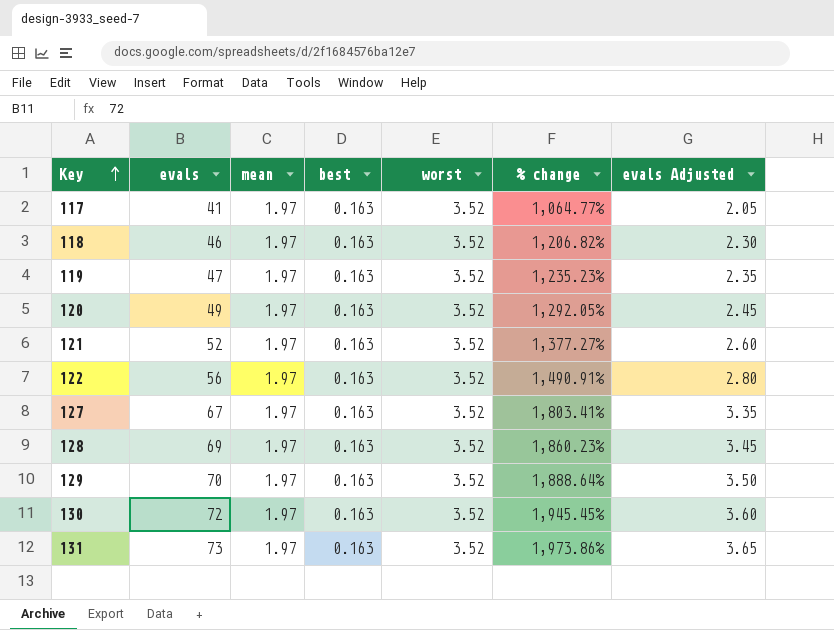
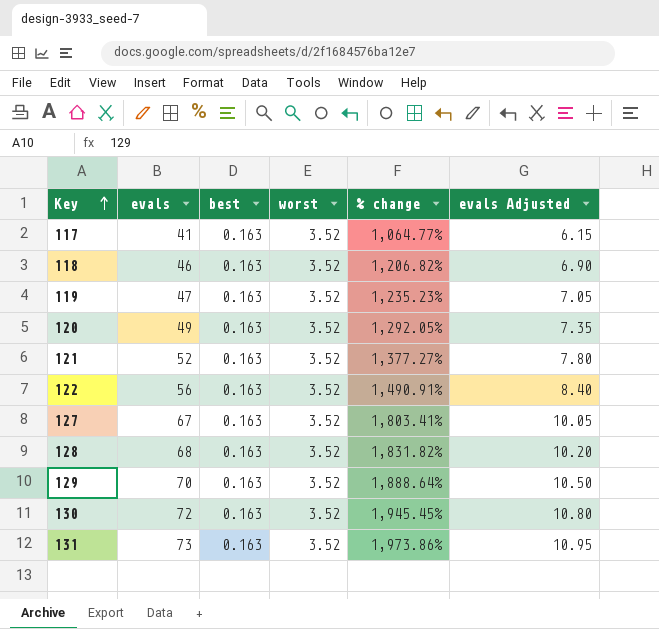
column mean | position: 3 -> none
column evals Adjusted | formula: [evals] * 0.05 -> [evals] * 0.15
128 | evals: 69 -> 68
128 | % change: 1,860.23% -> 1,831.82%

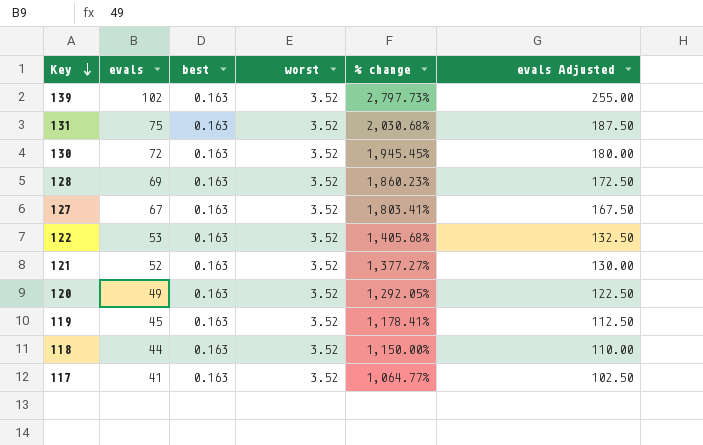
row order: Key ascending -> Key descending
column evals Adjusted | formula: [evals] * 0.15 -> [evals] * 2.5
row 129: 70 | 0.163 | 3.52 | 1,888.64% | 10.50 -> none
row 139: none -> 102 | 0.163 | 3.52 | 2,797.73% | 255.00
131 | evals: 73 -> 75
131 | % change: 1,973.86% -> 2,030.68%
128 | evals: 68 -> 69
128 | % change: 1,831.82% -> 1,860.23%
122 | evals: 56 -> 53
122 | % change: 1,490.91% -> 1,405.68%
119 | evals: 47 -> 45
119 | % change: 1,235.23% -> 1,178.41%
118 | evals: 46 -> 44
118 | % change: 1,206.82% -> 1,150.00%

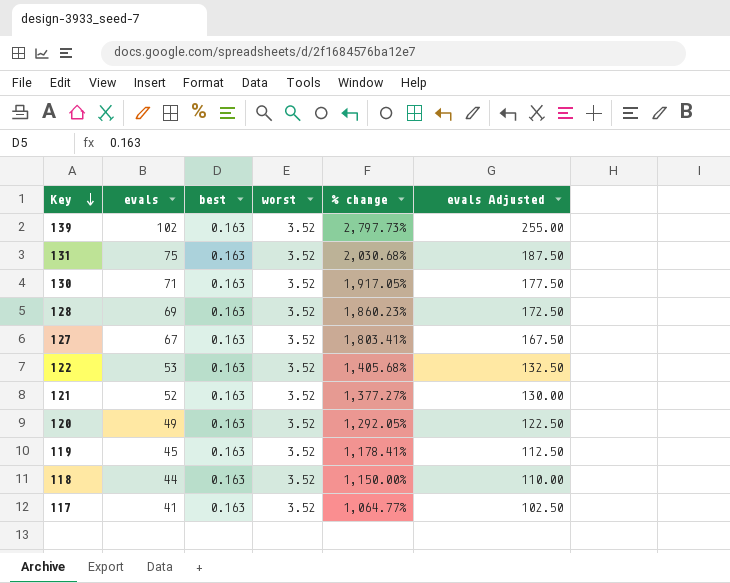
130 | evals: 72 -> 71
130 | % change: 1,945.45% -> 1,917.05%
130 | evals Adjusted: 180.00 -> 177.50

